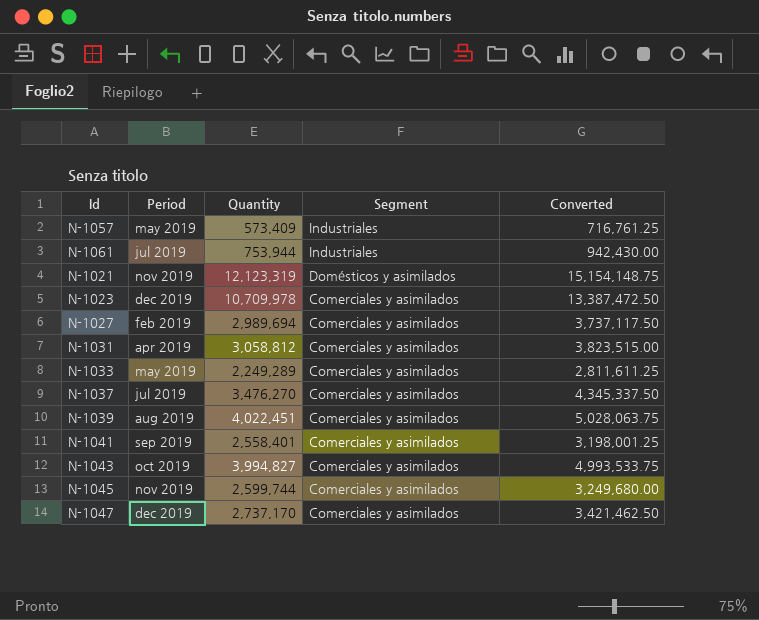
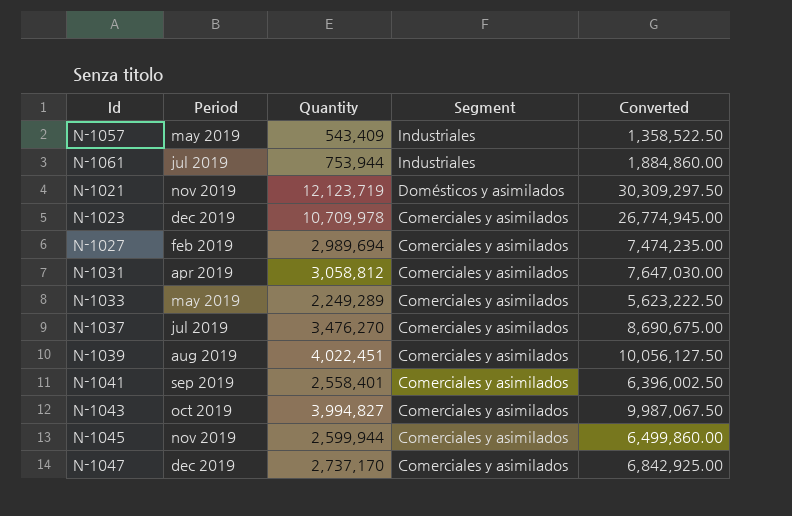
column Converted | formula: [Quantity] * 1.25 -> [Quantity] * 2.5
N-1057 | Quantity: 573,409 -> 543,409
N-1021 | Quantity: 12,123,319 -> 12,123,719
N-1045 | Quantity: 2,599,744 -> 2,599,944

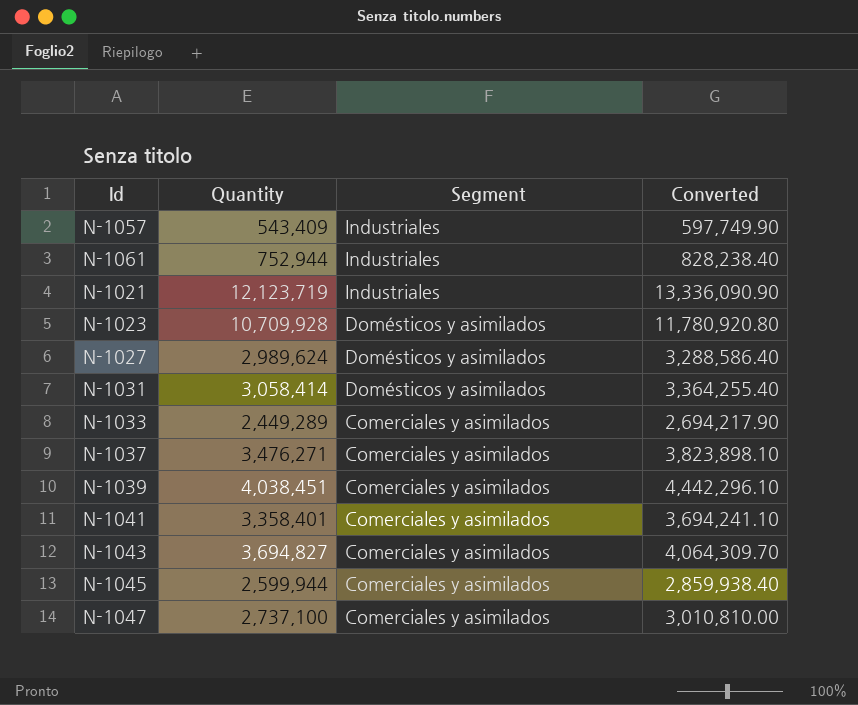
column Period | position: 2 -> none
column Converted | formula: [Quantity] * 2.5 -> [Quantity] * 1.1
N-1061 | Quantity: 753,944 -> 752,944
N-1021 | Segment: Domésticos y asimilados -> Industriales
N-1023 | Quantity: 10,709,978 -> 10,709,928
N-1023 | Segment: Comerciales y asimilados -> Domésticos y asimilados
N-1027 | Quantity: 2,989,694 -> 2,989,624
N-1027 | Segment: Comerciales y asimilados -> Domésticos y asimilados
N-1031 | Quantity: 3,058,812 -> 3,058,414
N-1031 | Segment: Comerciales y asimilados -> Domésticos y asimilados
N-1033 | Quantity: 2,249,289 -> 2,449,289
N-1037 | Quantity: 3,476,270 -> 3,476,271
N-1039 | Quantity: 4,022,451 -> 4,038,451
N-1041 | Quantity: 2,558,401 -> 3,358,401
N-1043 | Quantity: 3,994,827 -> 3,694,827
N-1047 | Quantity: 2,737,170 -> 2,737,100

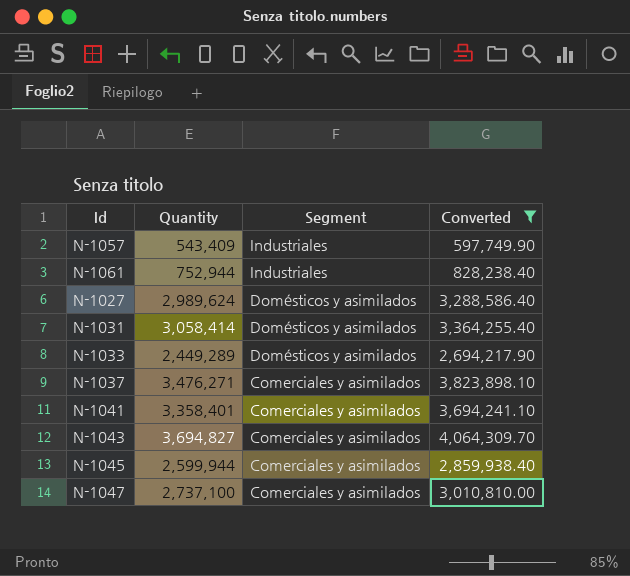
filter: none -> Converted <= 4,064,309.70
N-1033 | Segment: Comerciales y asimilados -> Domésticos y asimilados

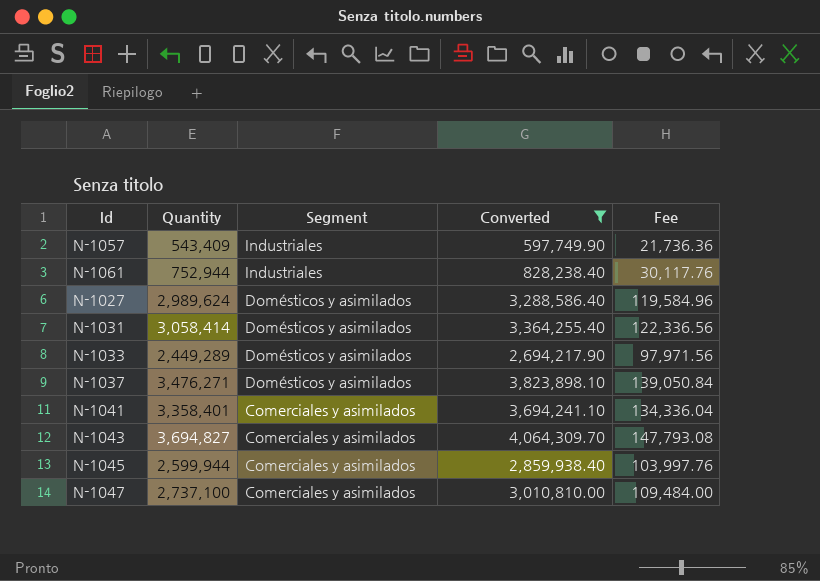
column Fee | formula: none -> [Quantity] * 0.04
N-1037 | Segment: Comerciales y asimilados -> Domésticos y asimilados

